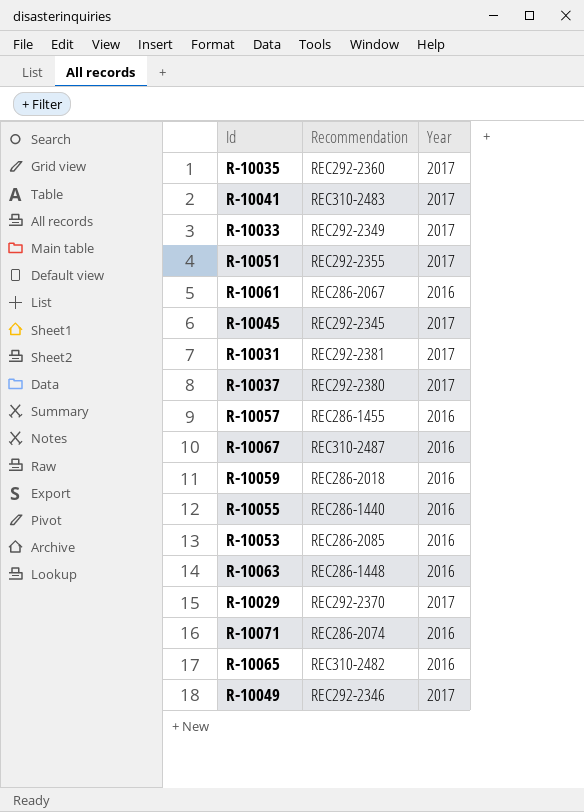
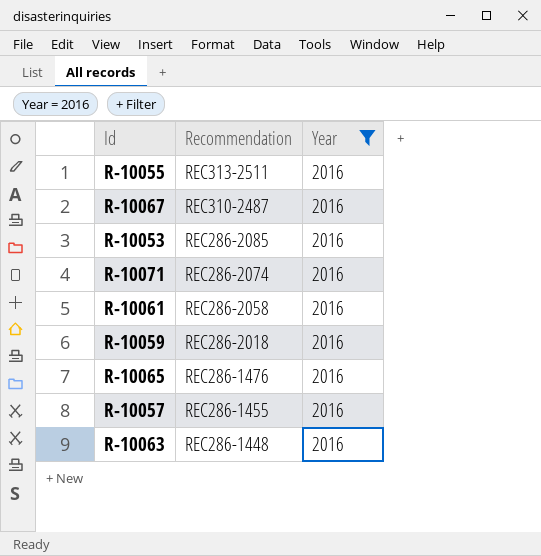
filter: none -> Year = 2016
row order: none -> Recommendation descending
R-10055 | Recommendation: REC286-1440 -> REC313-2511
R-10061 | Recommendation: REC286-2067 -> REC286-2058
R-10065 | Recommendation: REC310-2482 -> REC286-1476

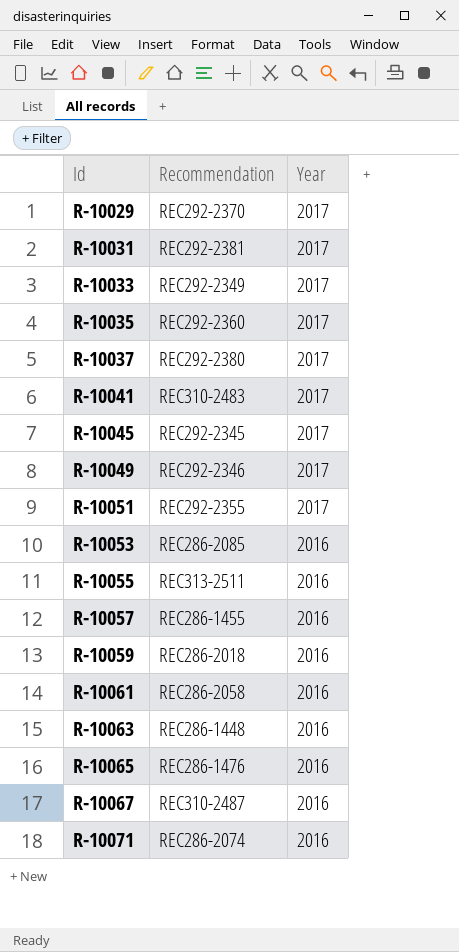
filter: Year = 2016 -> none
row order: Recommendation descending -> Id ascending

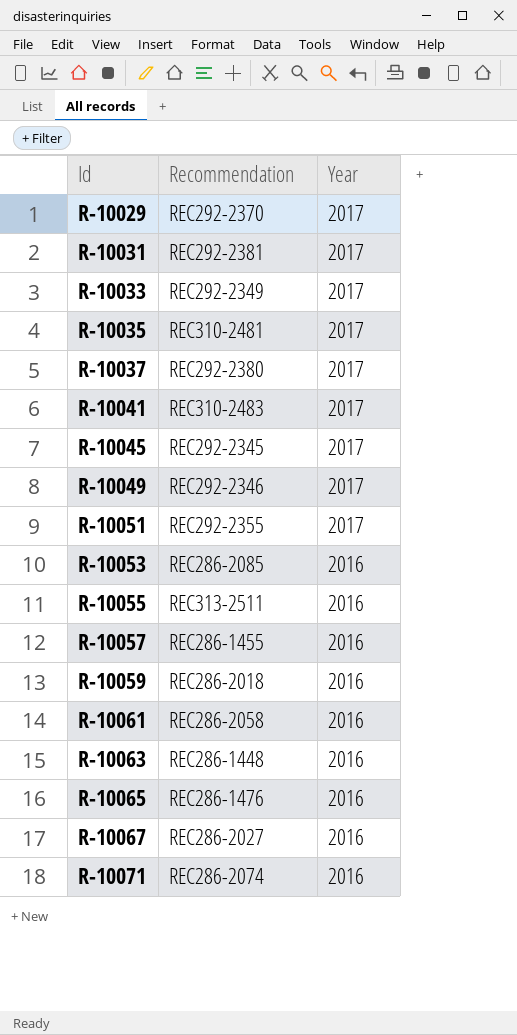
R-10035 | Recommendation: REC292-2360 -> REC310-2481
R-10067 | Recommendation: REC310-2487 -> REC286-2027

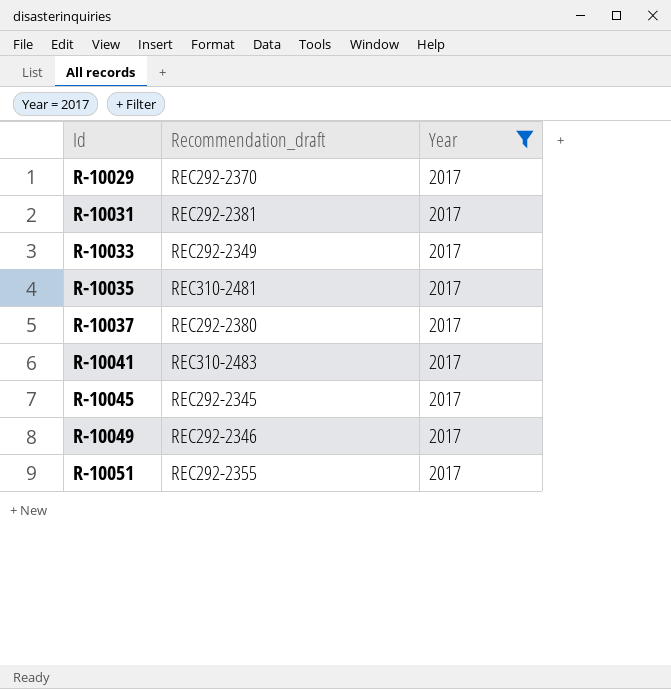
filter: none -> Year = 2017
column name: Recommendation -> Recommendation_draft

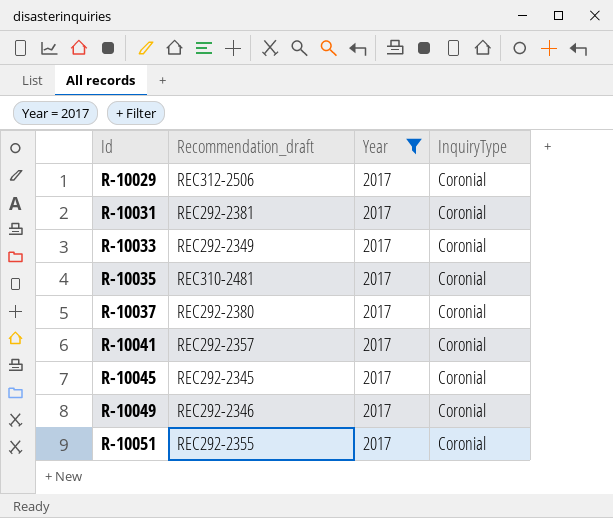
column InquiryType | position: none -> 4
R-10029 | Recommendation_draft: REC292-2370 -> REC312-2506
R-10041 | Recommendation_draft: REC310-2483 -> REC292-2357

